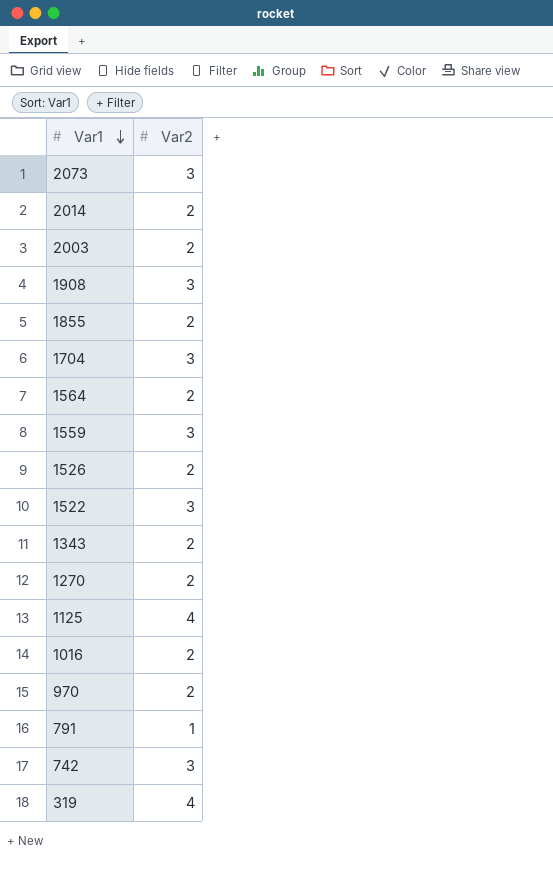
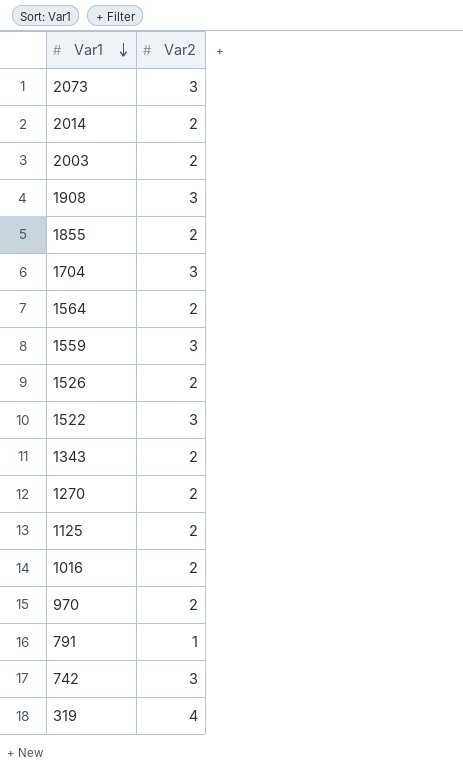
1125 | Var2: 4 -> 2

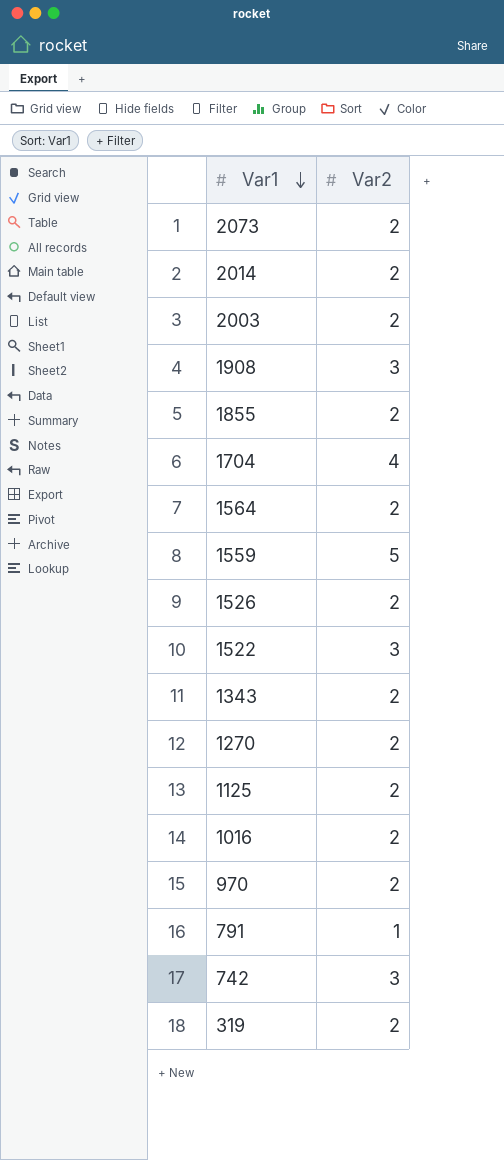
2073 | Var2: 3 -> 2
1704 | Var2: 3 -> 4
1559 | Var2: 3 -> 5
319 | Var2: 4 -> 2

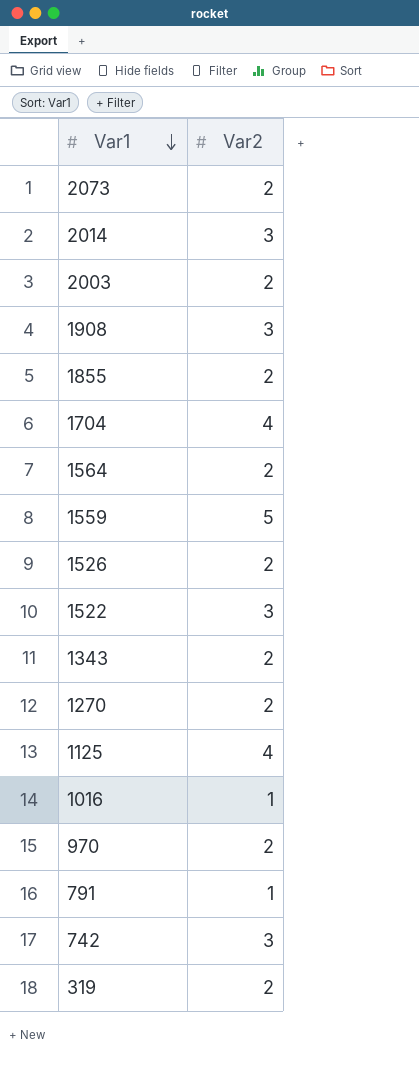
2014 | Var2: 2 -> 3
1125 | Var2: 2 -> 4
1016 | Var2: 2 -> 1

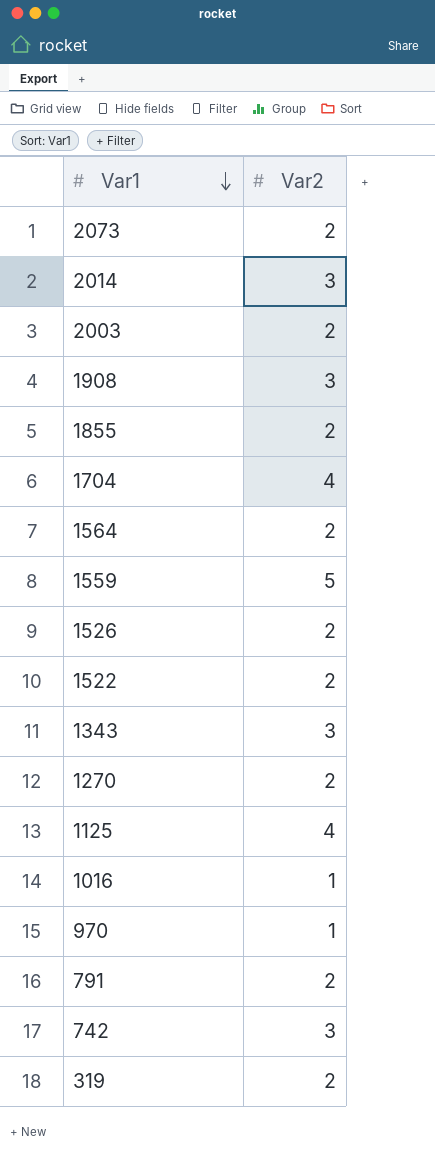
1522 | Var2: 3 -> 2
1343 | Var2: 2 -> 3
970 | Var2: 2 -> 1
791 | Var2: 1 -> 2

